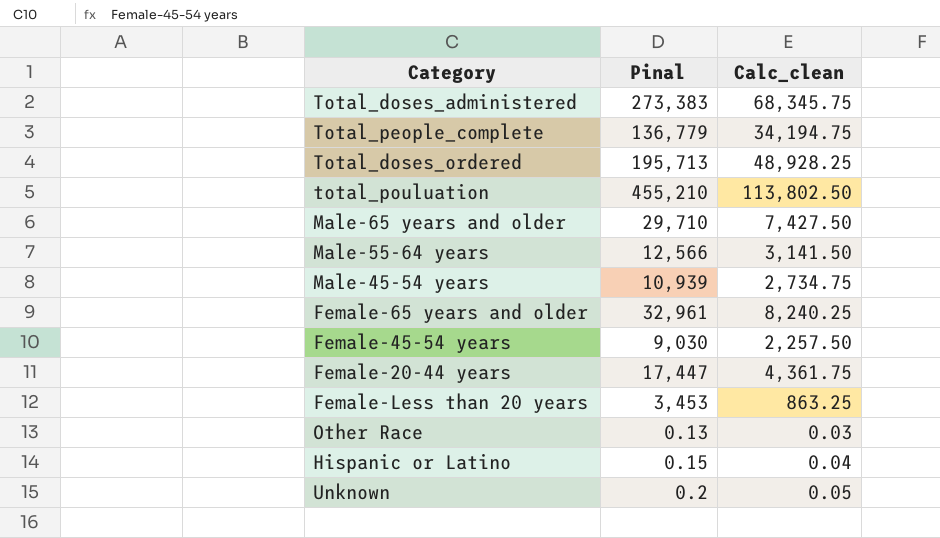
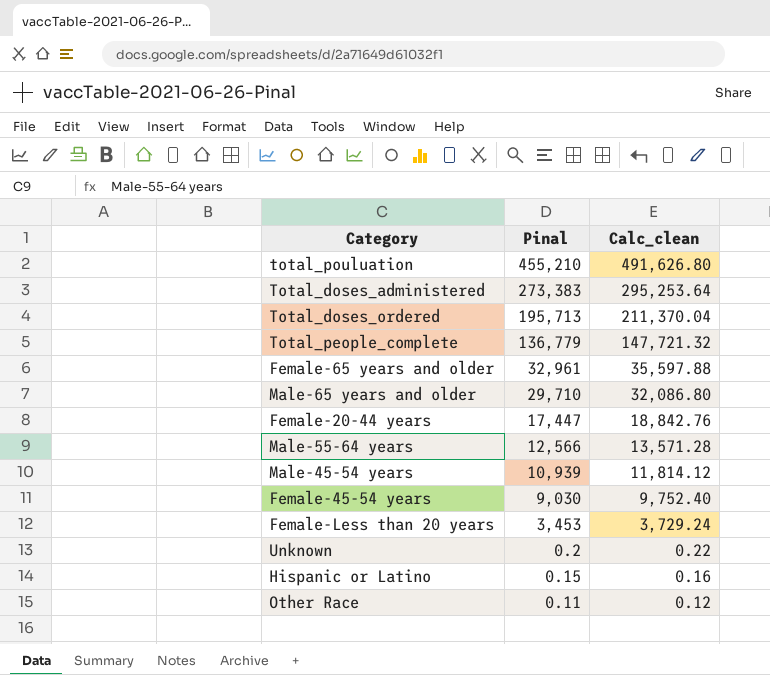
row order: none -> Pinal descending
column Calc_clean | formula: [Pinal] * 0.25 -> [Pinal] * 1.08
Other Race | Pinal: 0.13 -> 0.11

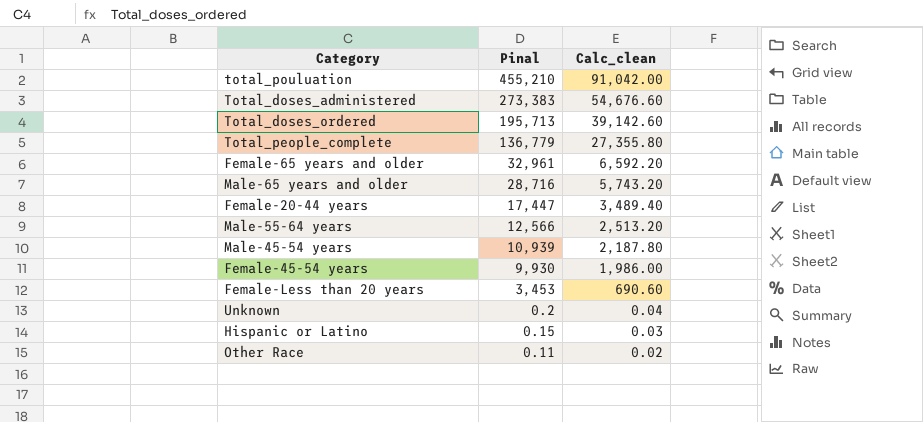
column Calc_clean | formula: [Pinal] * 1.08 -> [Pinal] * 0.2
Male-65 years and older | Pinal: 29,710 -> 28,716
Female-45-54 years | Pinal: 9,030 -> 9,930

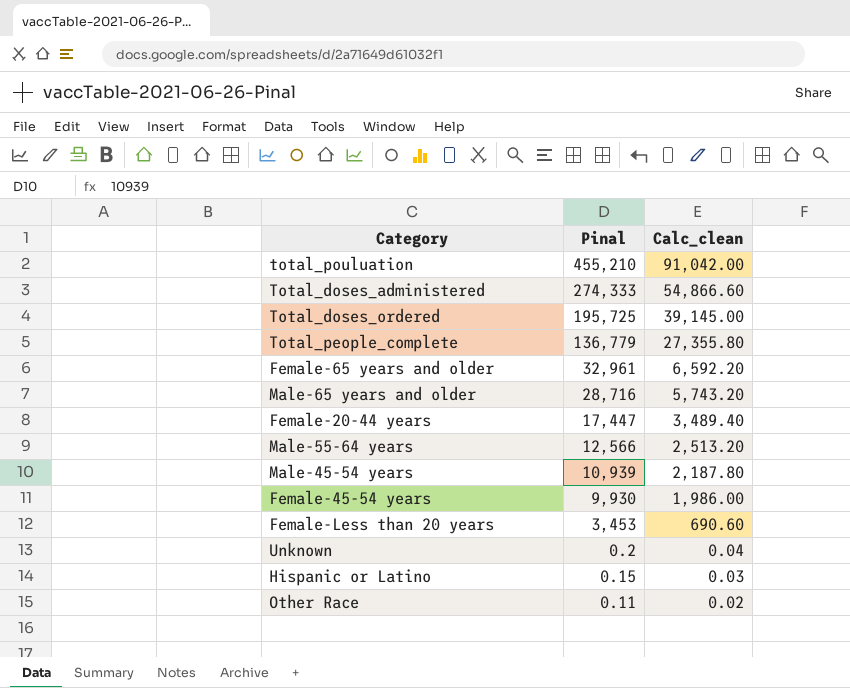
Total_doses_administered | Pinal: 273,383 -> 274,333
Total_doses_administered | Calc_clean: 54,676.60 -> 54,866.60
Total_doses_ordered | Pinal: 195,713 -> 195,725
Total_doses_ordered | Calc_clean: 39,142.60 -> 39,145.00

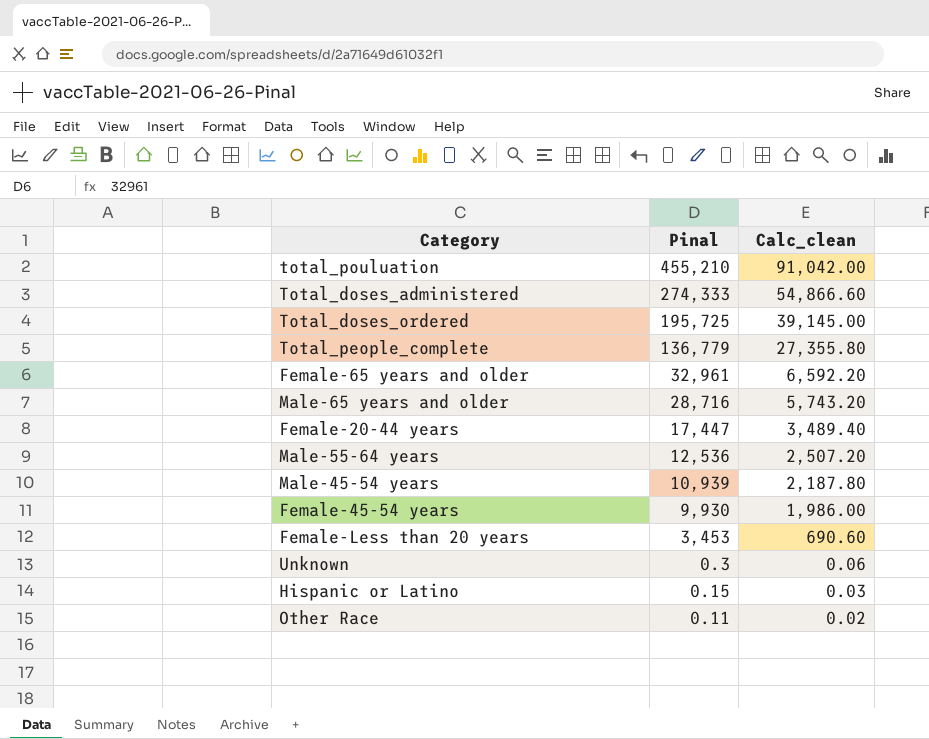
Male-55-64 years | Pinal: 12,566 -> 12,536
Male-55-64 years | Calc_clean: 2,513.20 -> 2,507.20
Unknown | Pinal: 0.2 -> 0.3
Unknown | Calc_clean: 0.04 -> 0.06

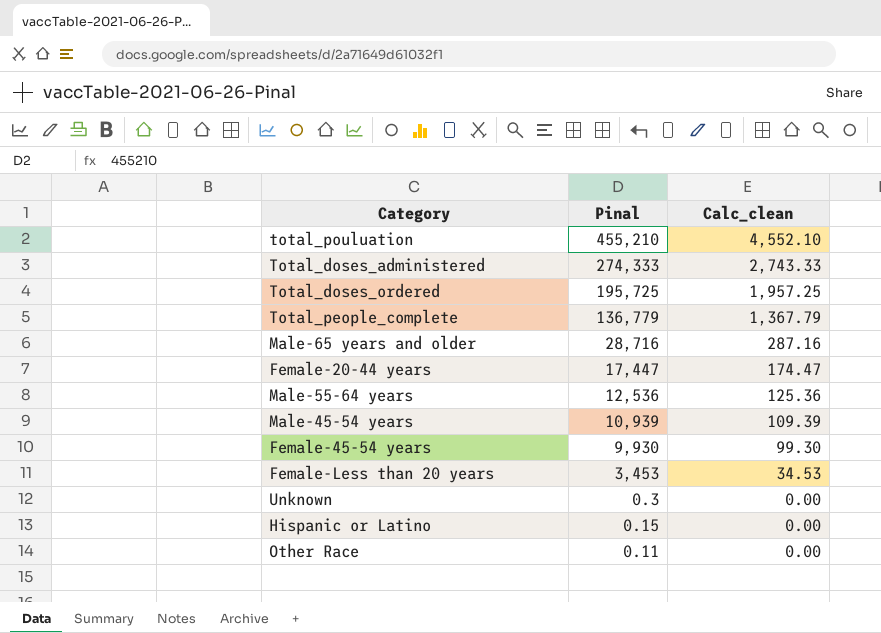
column Calc_clean | formula: [Pinal] * 0.2 -> [Pinal] * 0.01
row Female-65 years and older: 32,961 | 6,592.20 -> none

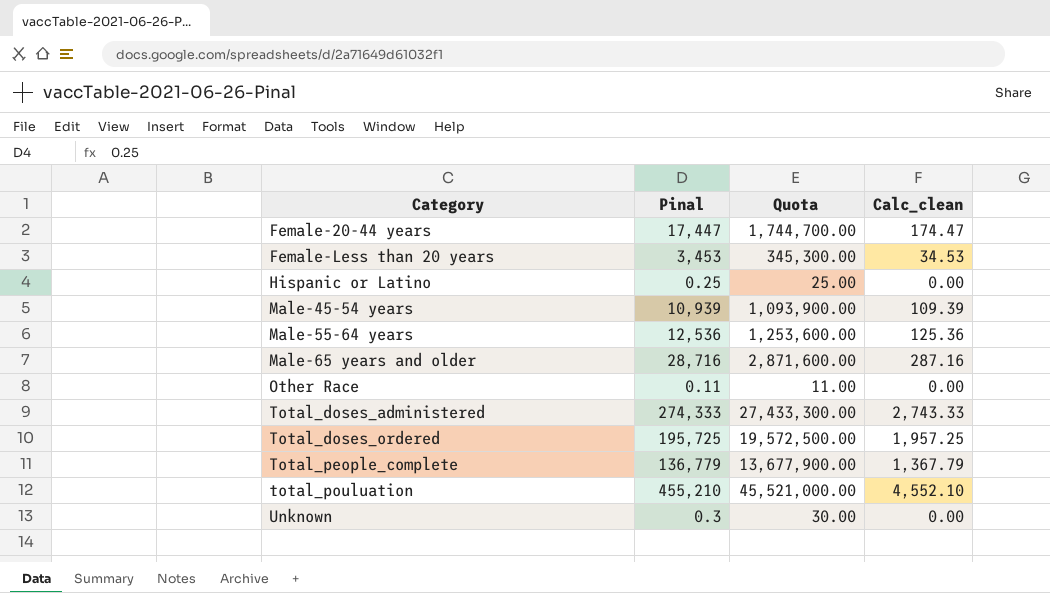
row order: Pinal descending -> Category ascending
column Quota | formula: none -> [Pinal] * 100
row Female-45-54 years: 9,930 | 99.30 -> none
Hispanic or Latino | Pinal: 0.15 -> 0.25

